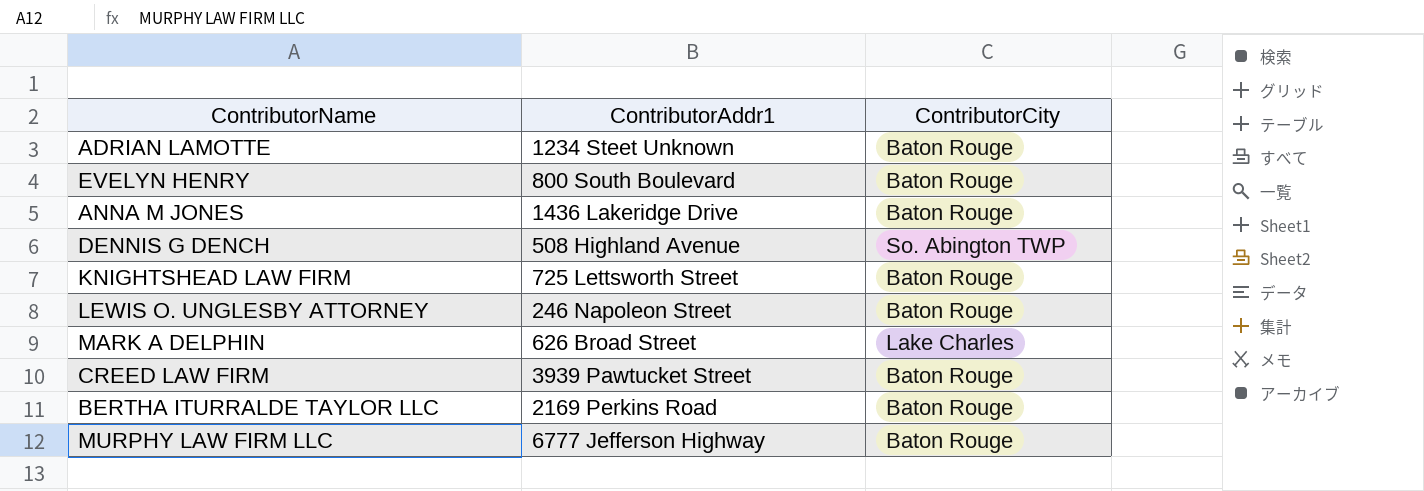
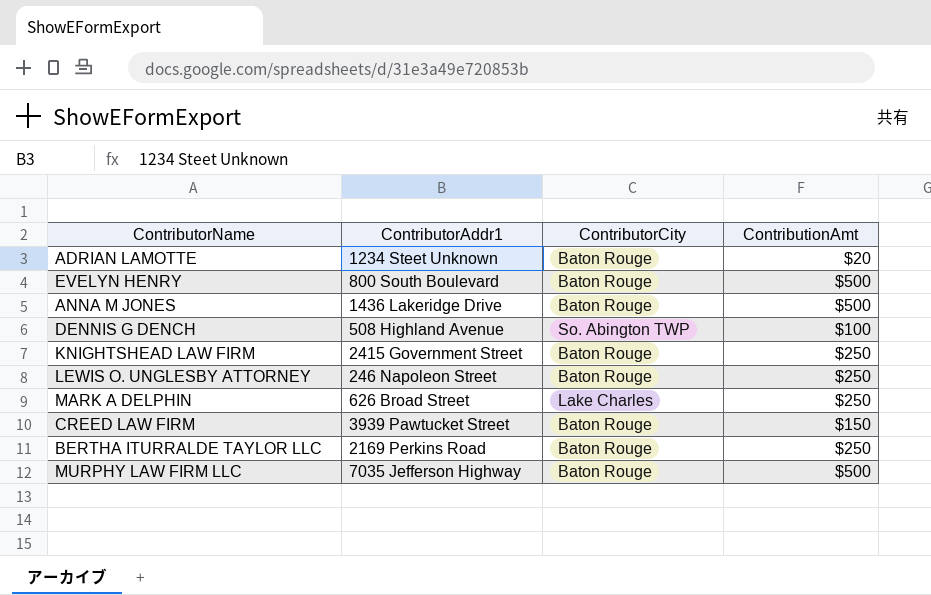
column ContributionAmt | position: none -> 4
KNIGHTSHEAD LAW FIRM | ContributorAddr1: 725 Lettsworth Street -> 2415 Government Street
MURPHY LAW FIRM LLC | ContributorAddr1: 6777 Jefferson Highway -> 7035 Jefferson Highway

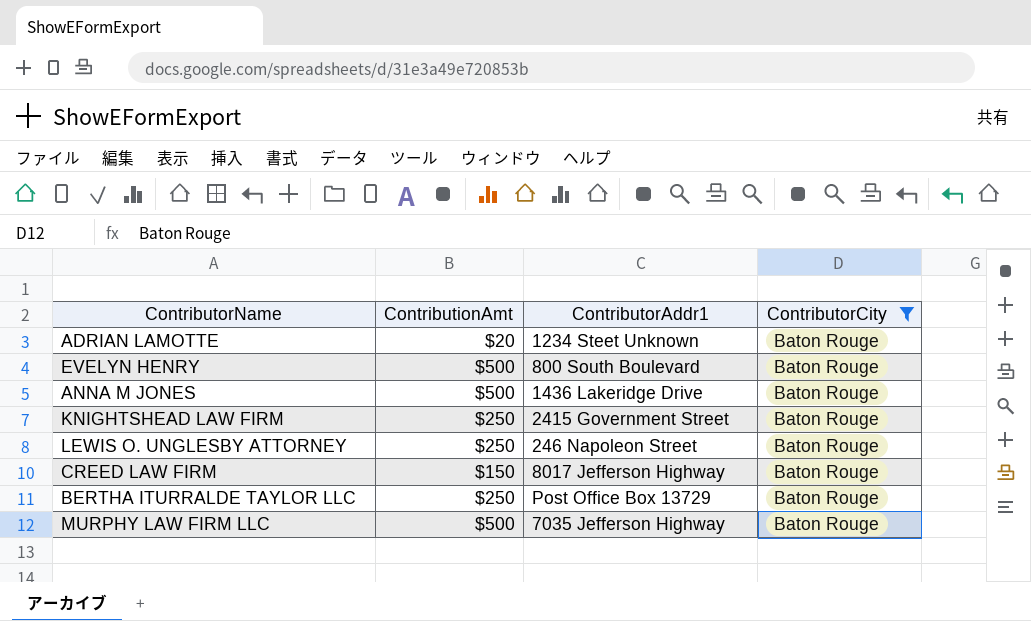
filter: none -> ContributorCity = Baton Rouge
column ContributionAmt | position: 4 -> 2
CREED LAW FIRM | ContributorAddr1: 3939 Pawtucket Street -> 8017 Jefferson Highway
BERTHA ITURRALDE TAYLOR LLC | ContributorAddr1: 2169 Perkins Road -> Post Office Box 13729

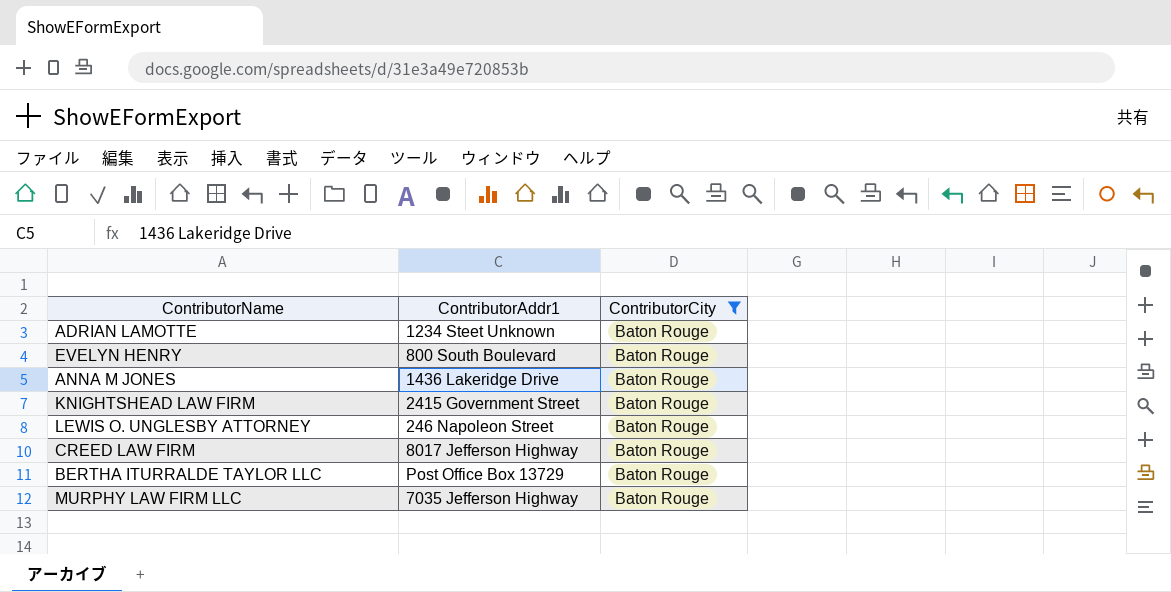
column ContributionAmt | position: 2 -> none

